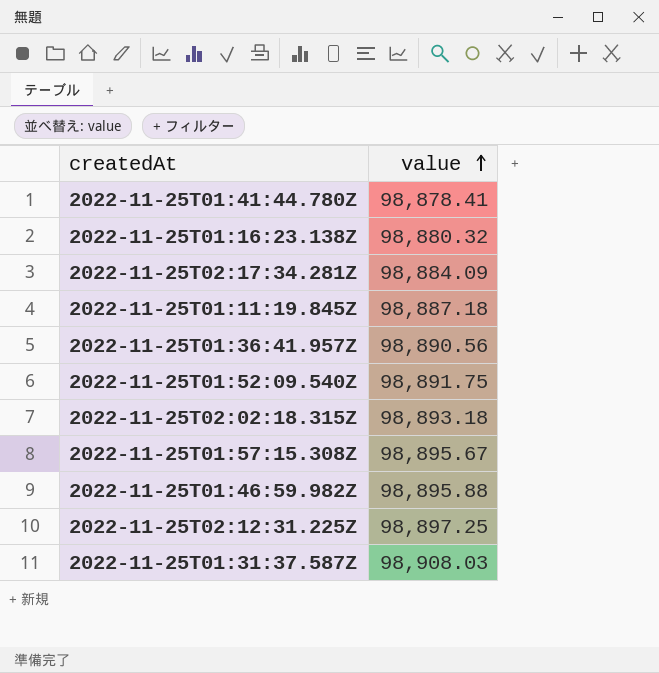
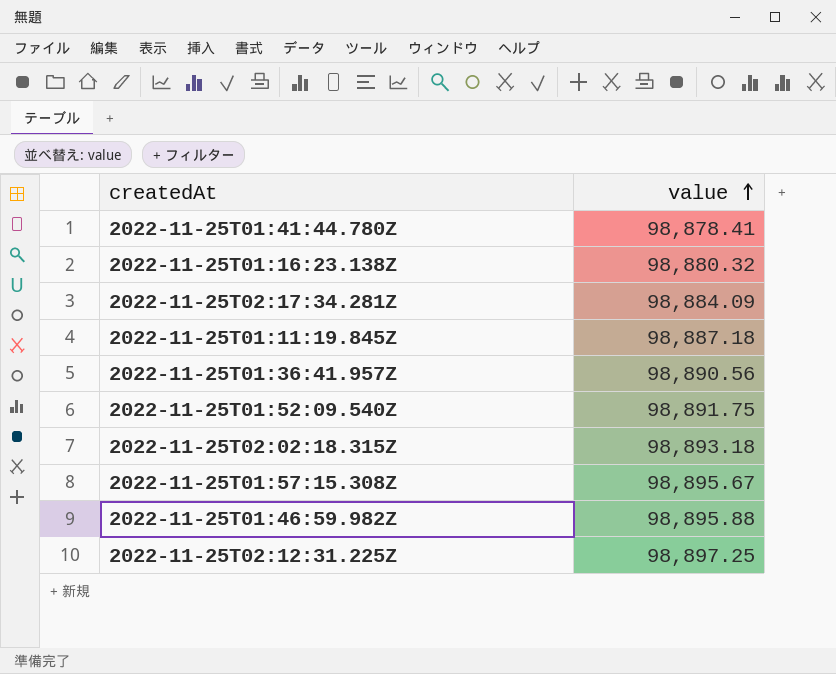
row 2022-11-25T01:31:37.587Z: 98,908.03 -> none

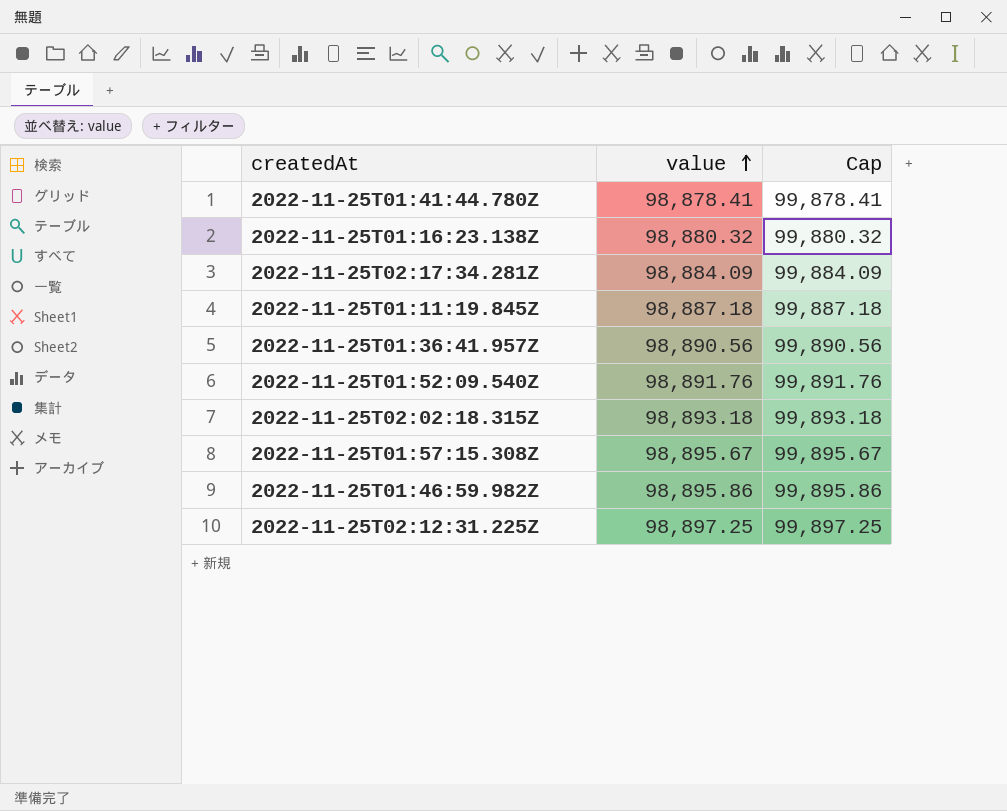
column Cap | formula: none -> [value] + 1000
2022-11-25T01:52:09.540Z | value: 98,891.75 -> 98,891.76
2022-11-25T01:46:59.982Z | value: 98,895.88 -> 98,895.86

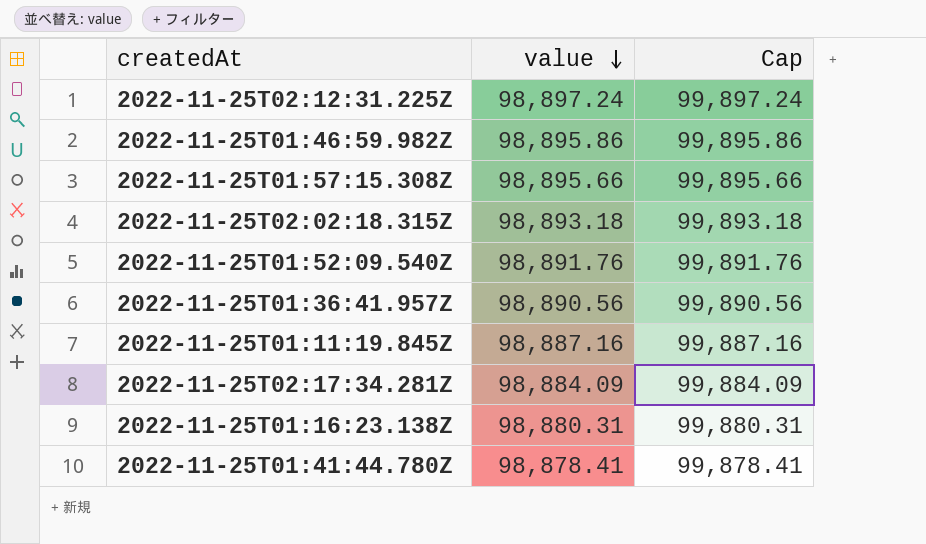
row order: value ascending -> value descending
2022-11-25T02:12:31.225Z | value: 98,897.25 -> 98,897.24
2022-11-25T02:12:31.225Z | Cap: 99,897.25 -> 99,897.24
2022-11-25T01:57:15.308Z | value: 98,895.67 -> 98,895.66
2022-11-25T01:57:15.308Z | Cap: 99,895.67 -> 99,895.66
2022-11-25T01:11:19.845Z | value: 98,887.18 -> 98,887.16
2022-11-25T01:11:19.845Z | Cap: 99,887.18 -> 99,887.16
2022-11-25T01:16:23.138Z | value: 98,880.32 -> 98,880.31
2022-11-25T01:16:23.138Z | Cap: 99,880.32 -> 99,880.31

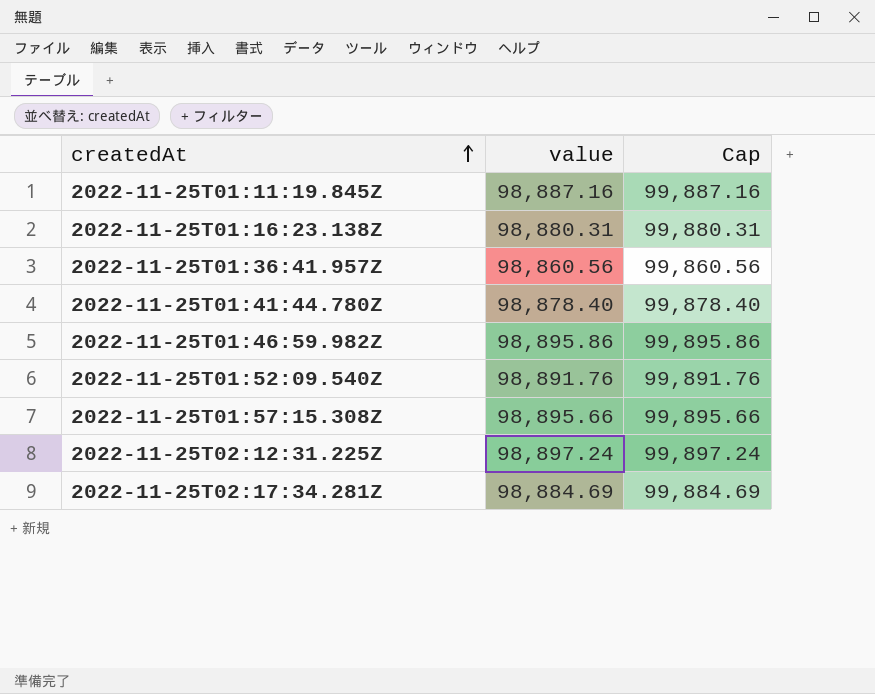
row order: value descending -> createdAt ascending
row 2022-11-25T02:02:18.315Z: 98,893.18 | 99,893.18 -> none
2022-11-25T01:36:41.957Z | value: 98,890.56 -> 98,860.56
2022-11-25T01:36:41.957Z | Cap: 99,890.56 -> 99,860.56
2022-11-25T01:41:44.780Z | value: 98,878.41 -> 98,878.40
2022-11-25T01:41:44.780Z | Cap: 99,878.41 -> 99,878.40
2022-11-25T02:17:34.281Z | value: 98,884.09 -> 98,884.69
2022-11-25T02:17:34.281Z | Cap: 99,884.09 -> 99,884.69

